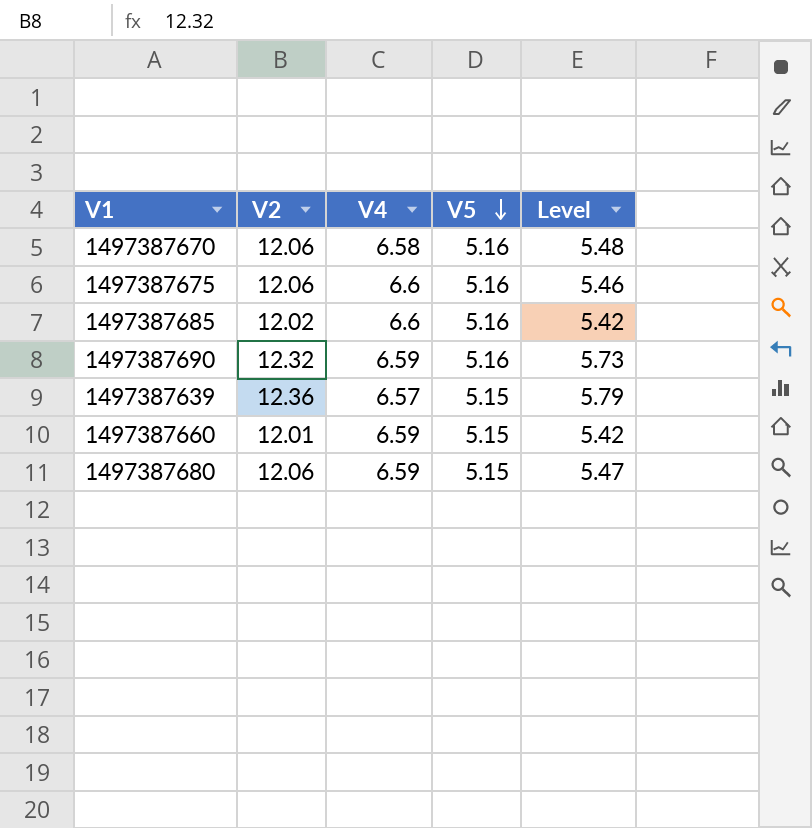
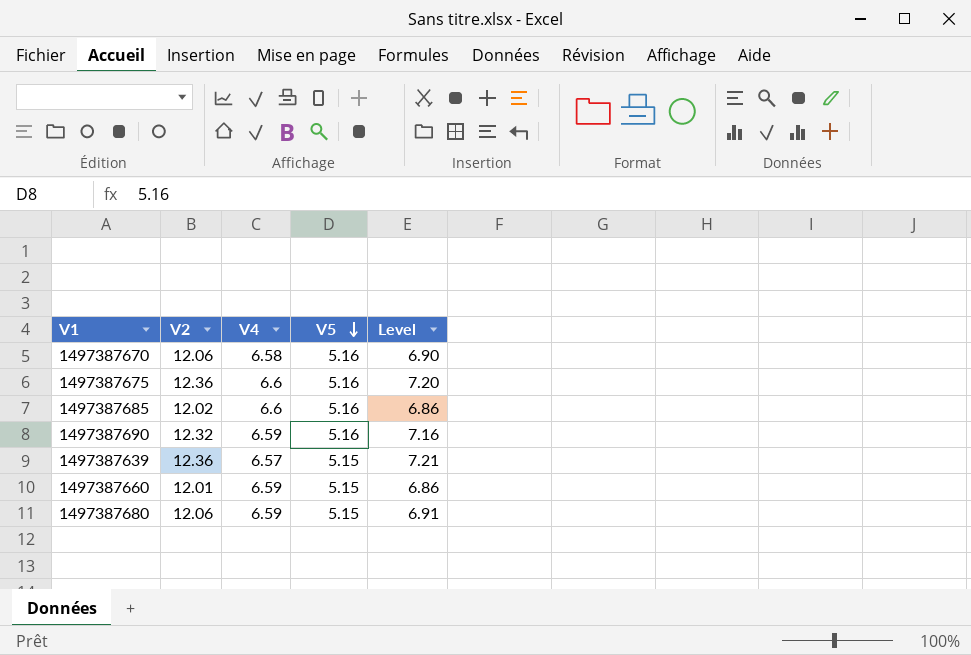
column Level | formula: [V2] - [V4] -> [V2] - [V5]
1497387675 | V2: 12.06 -> 12.36

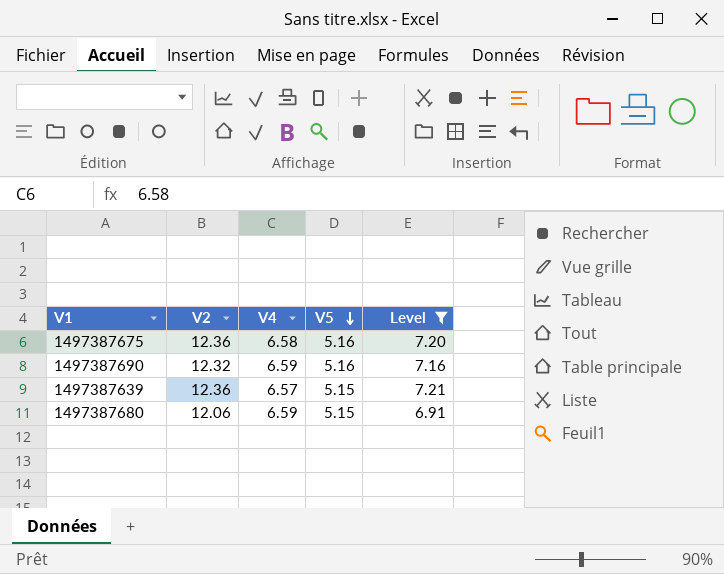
filter: none -> Level >= 6.91
1497387675 | V4: 6.6 -> 6.58

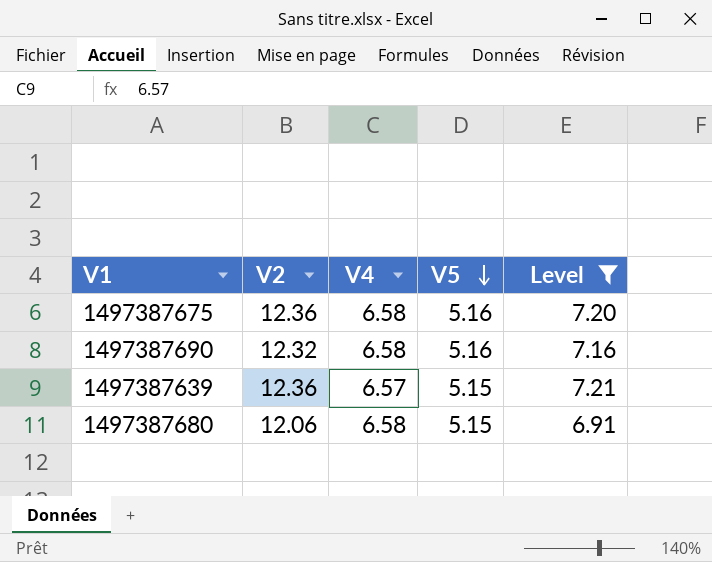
1497387690 | V4: 6.59 -> 6.58
1497387680 | V4: 6.59 -> 6.58

